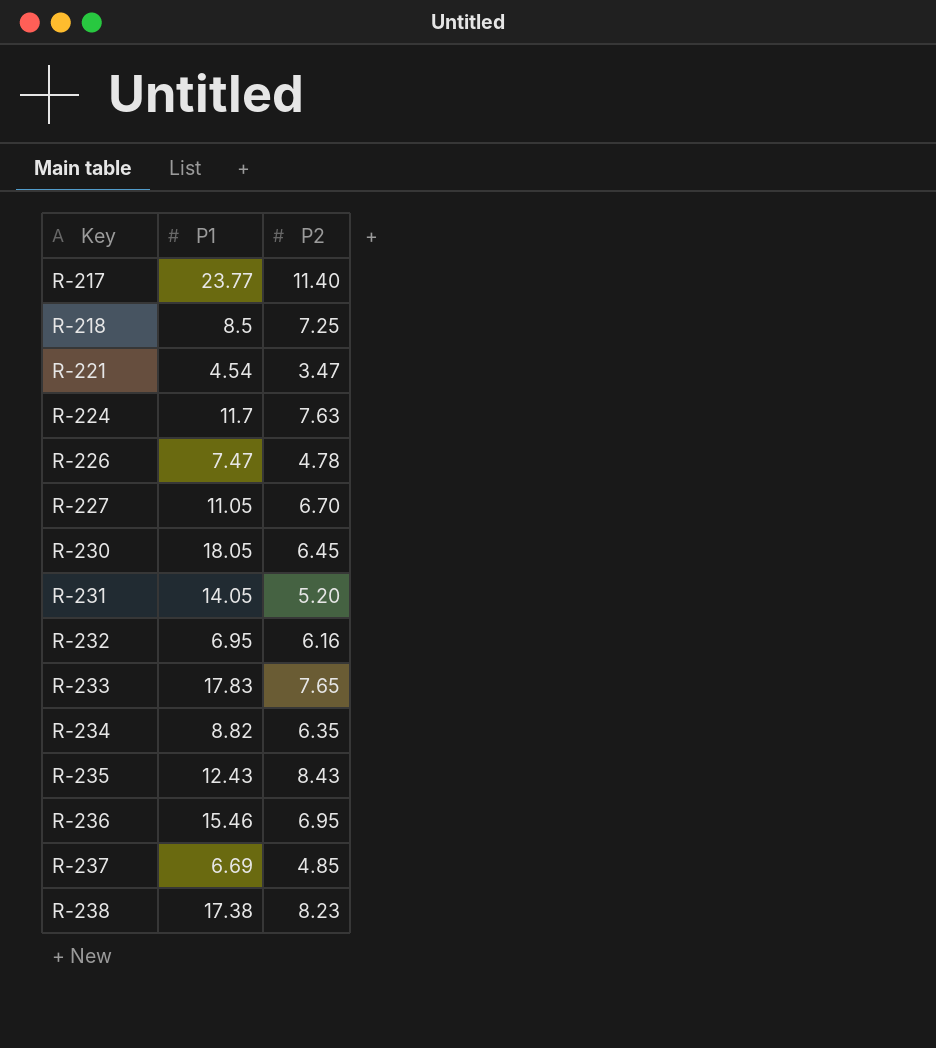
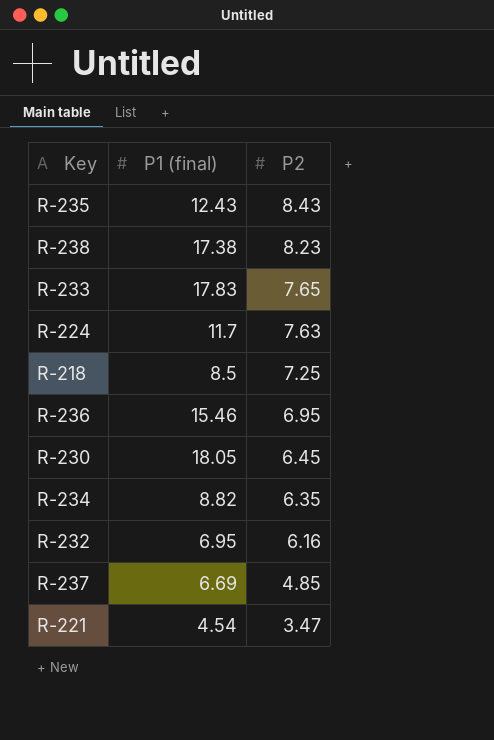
row order: Key ascending -> P2 descending
column name: P1 -> P1 (final)
row R-217: 23.77 | 11.40 -> none
row R-226: 7.47 | 4.78 -> none
row R-227: 11.05 | 6.70 -> none
row R-231: 14.05 | 5.20 -> none

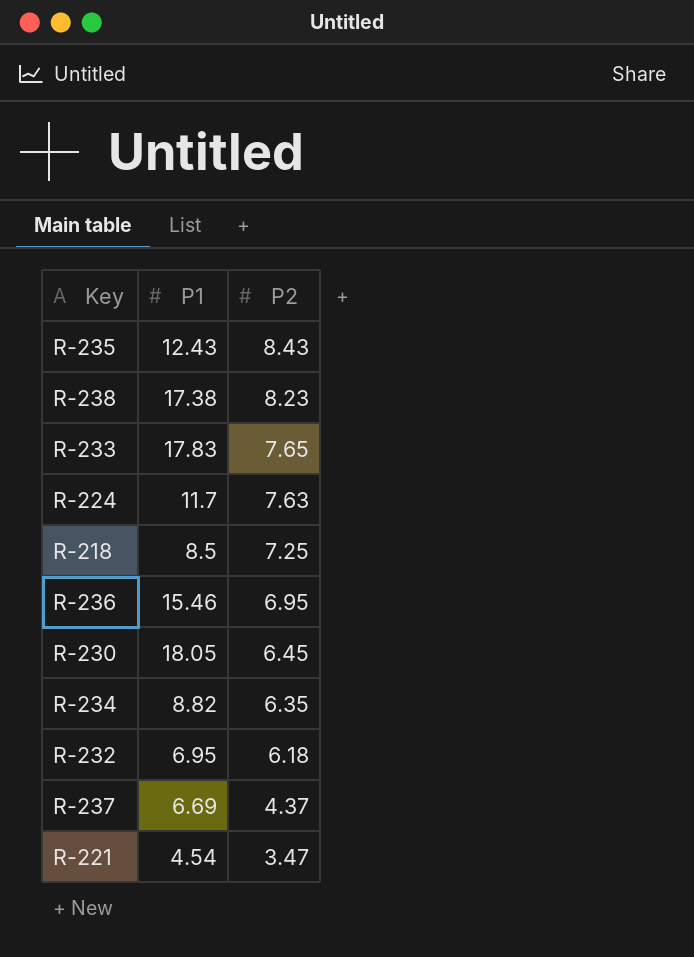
column name: P1 (final) -> P1
R-232 | P2: 6.16 -> 6.18
R-237 | P2: 4.85 -> 4.37

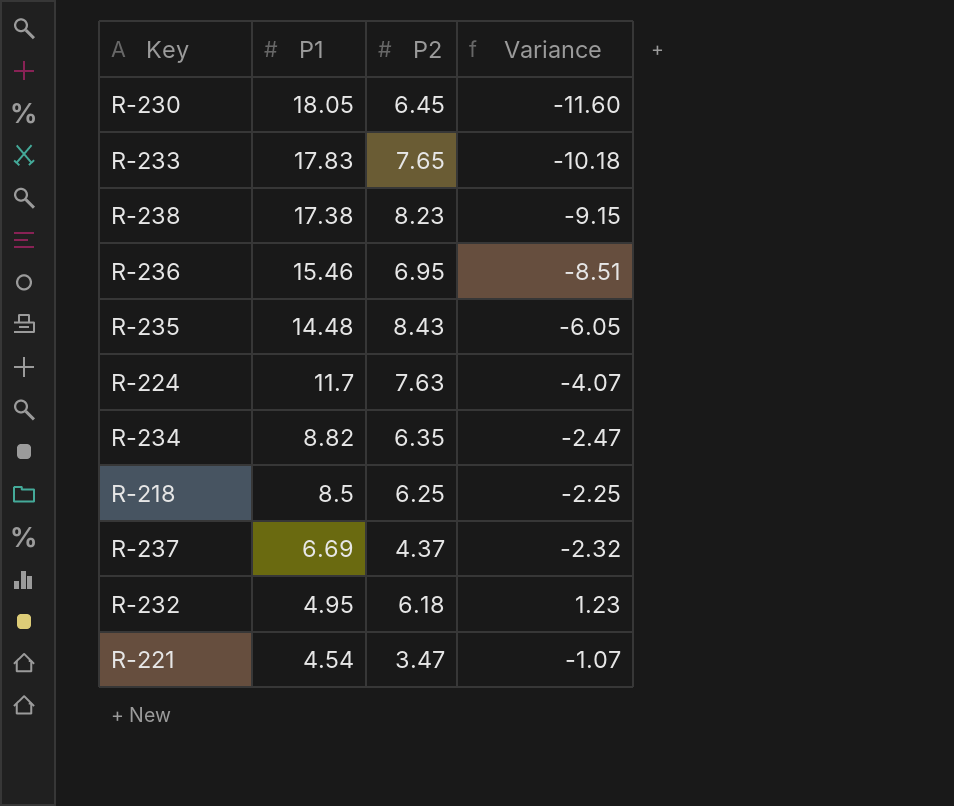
row order: P2 descending -> P1 descending
column Variance | formula: none -> [P2] - [P1]
R-235 | P1: 12.43 -> 14.48
R-218 | P2: 7.25 -> 6.25
R-232 | P1: 6.95 -> 4.95

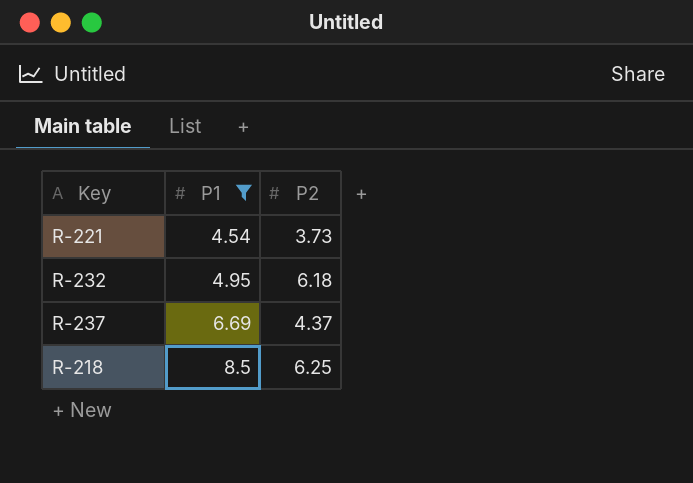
filter: none -> P1 <= 8.5
row order: P1 descending -> P1 ascending
column Variance | formula: [P2] - [P1] -> none
R-221 | P2: 3.47 -> 3.73

